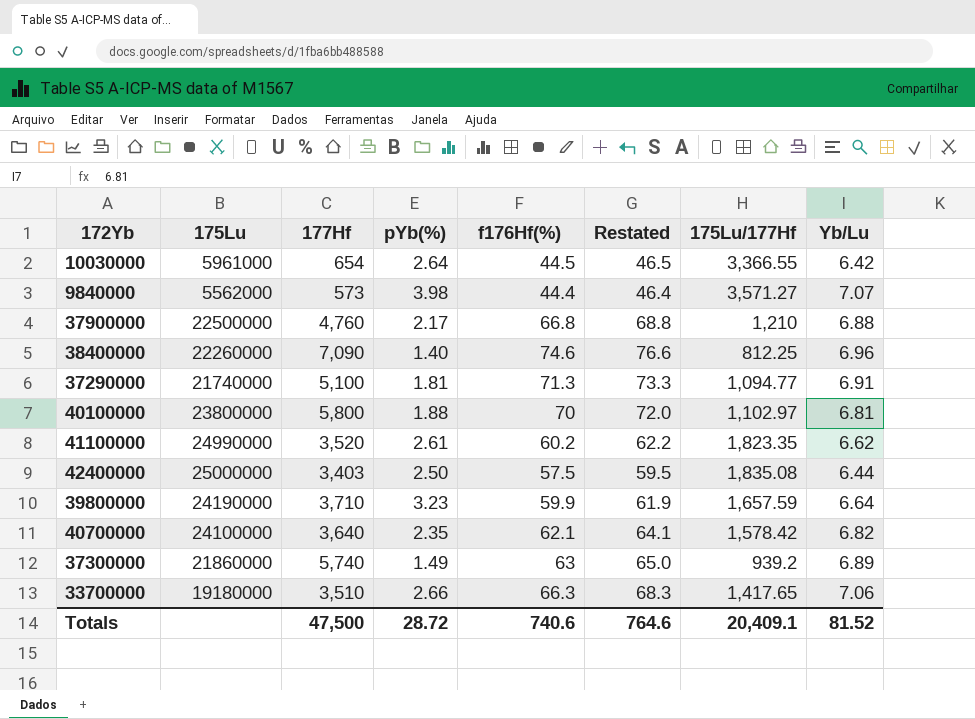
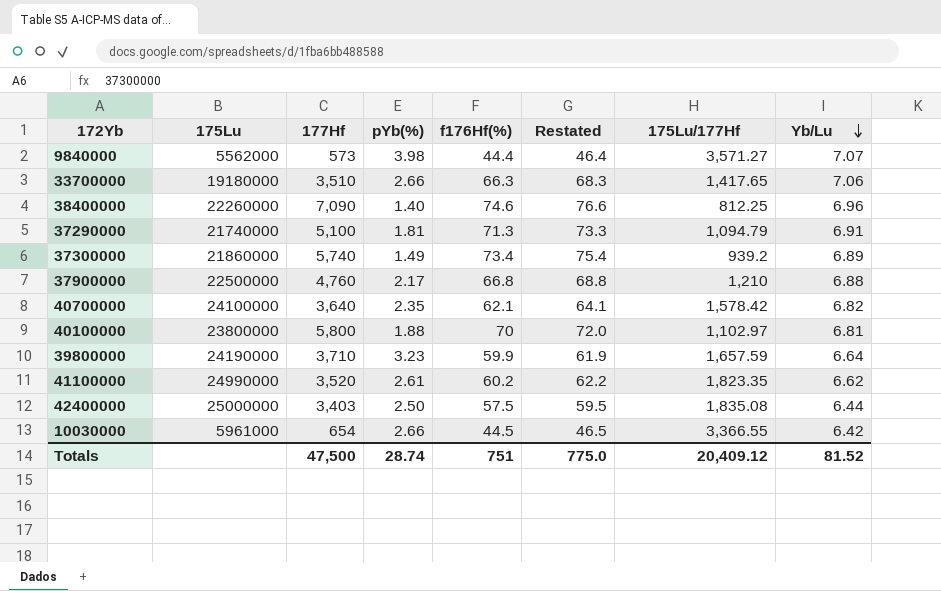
row order: none -> Yb/Lu descending
37290000 | 175Lu/177Hf: 1,094.77 -> 1,094.79
37300000 | f176Hf(%): 63 -> 73.4
37300000 | Restated: 65.0 -> 75.4
10030000 | pYb(%): 2.64 -> 2.66
Totals | pYb(%): 28.72 -> 28.74
Totals | f176Hf(%): 740.6 -> 751
Totals | Restated: 764.6 -> 775.0
Totals | 175Lu/177Hf: 20,409.1 -> 20,409.12

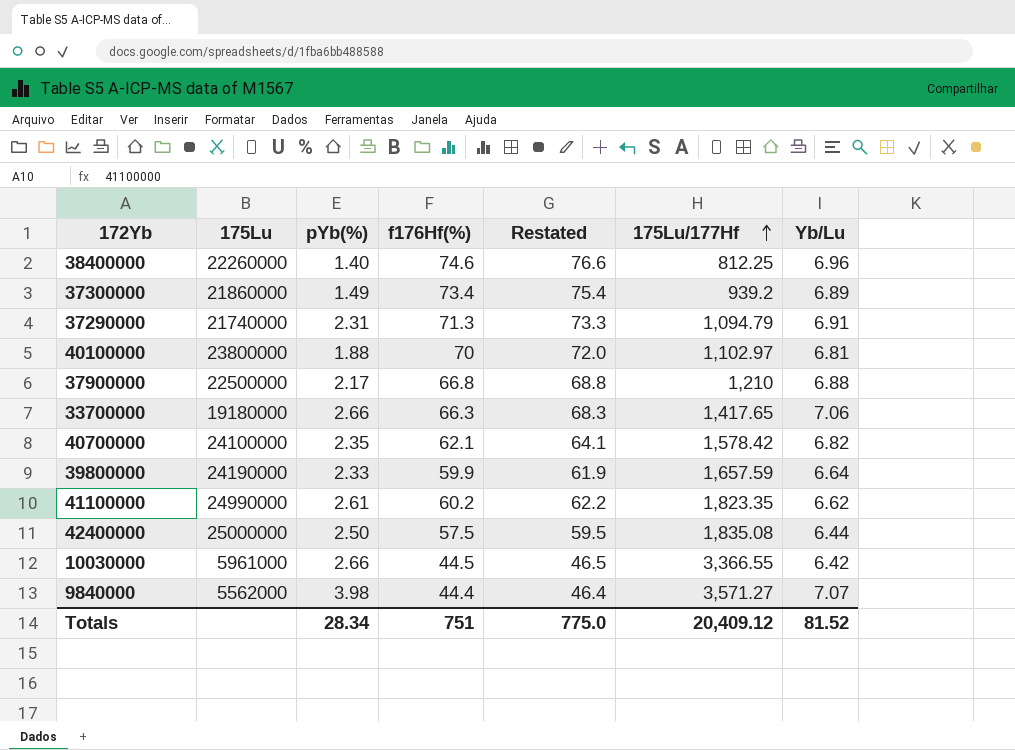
row order: Yb/Lu descending -> 175Lu/177Hf ascending
column 177Hf | position: 3 -> none
37290000 | pYb(%): 1.81 -> 2.31
39800000 | pYb(%): 3.23 -> 2.33
Totals | pYb(%): 28.74 -> 28.34

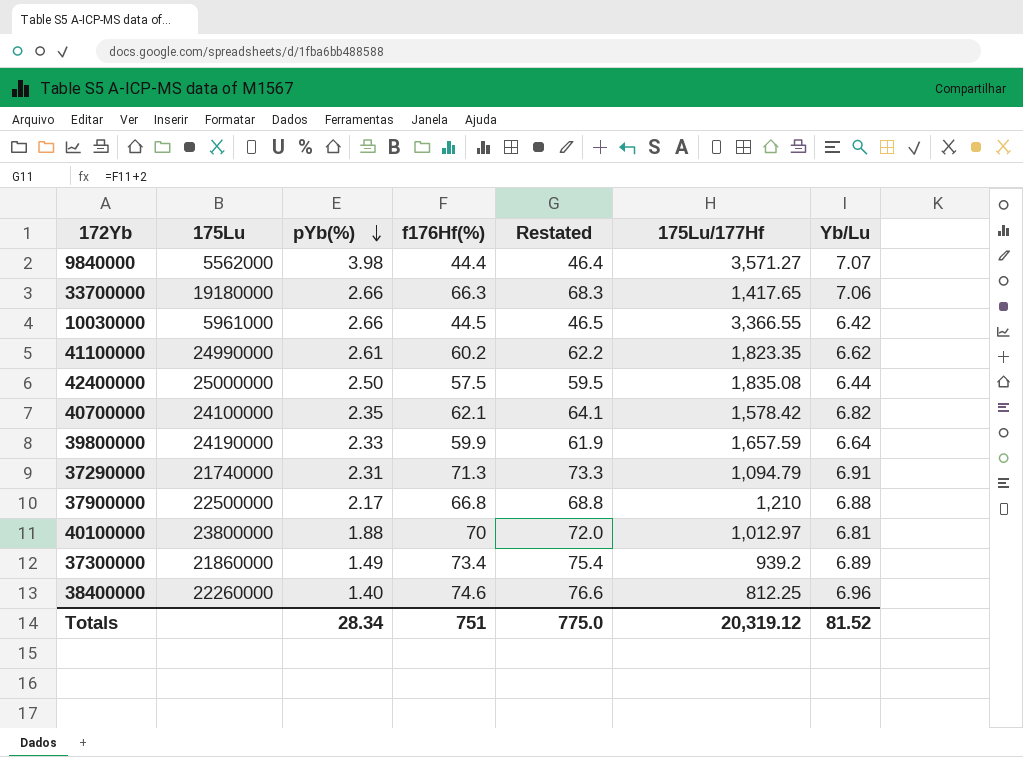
row order: 175Lu/177Hf ascending -> pYb(%) descending
40100000 | 175Lu/177Hf: 1,102.97 -> 1,012.97
Totals | 175Lu/177Hf: 20,409.12 -> 20,319.12

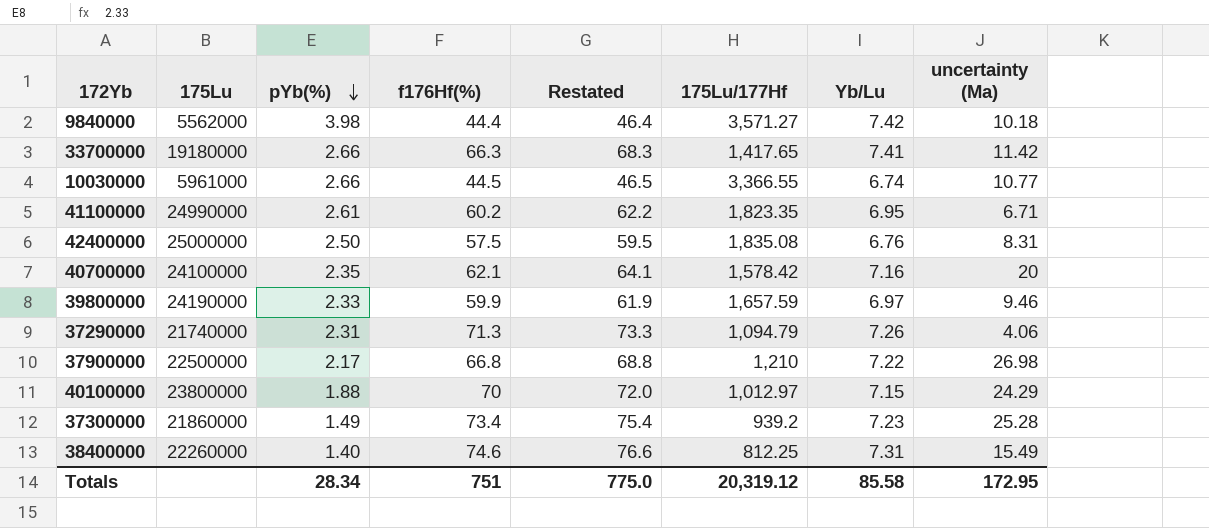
column uncertainty (Ma) | position: none -> 8
9840000 | Yb/Lu: 7.07 -> 7.42
33700000 | Yb/Lu: 7.06 -> 7.41
10030000 | Yb/Lu: 6.42 -> 6.74
41100000 | Yb/Lu: 6.62 -> 6.95
42400000 | Yb/Lu: 6.44 -> 6.76
40700000 | Yb/Lu: 6.82 -> 7.16
39800000 | Yb/Lu: 6.64 -> 6.97
37290000 | Yb/Lu: 6.91 -> 7.26
37900000 | Yb/Lu: 6.88 -> 7.22
40100000 | Yb/Lu: 6.81 -> 7.15
37300000 | Yb/Lu: 6.89 -> 7.23
38400000 | Yb/Lu: 6.96 -> 7.31
Totals | Yb/Lu: 81.52 -> 85.58

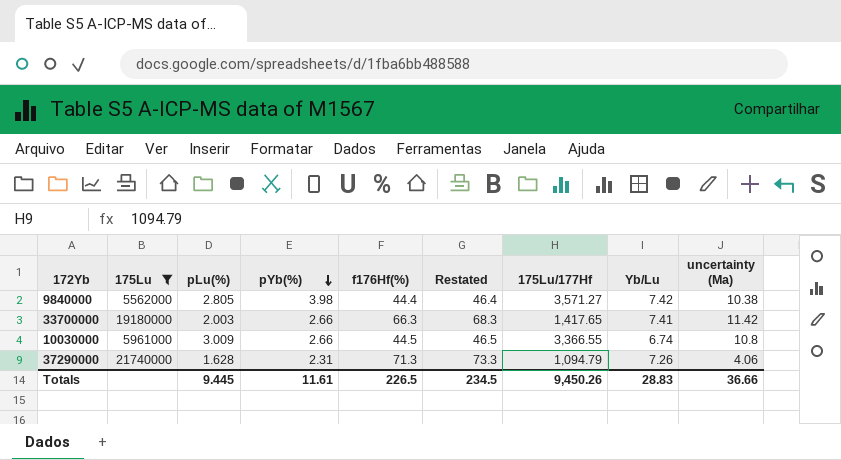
filter: none -> 175Lu <= 21740000
column pLu(%) | position: none -> 3
9840000 | uncertainty (Ma): 10.18 -> 10.38
10030000 | uncertainty (Ma): 10.77 -> 10.8
Totals | pYb(%): 28.34 -> 11.61
Totals | f176Hf(%): 751 -> 226.5
Totals | Restated: 775.0 -> 234.5
Totals | 175Lu/177Hf: 20,319.12 -> 9,450.26
Totals | Yb/Lu: 85.58 -> 28.83
Totals | uncertainty (Ma): 172.95 -> 36.66

